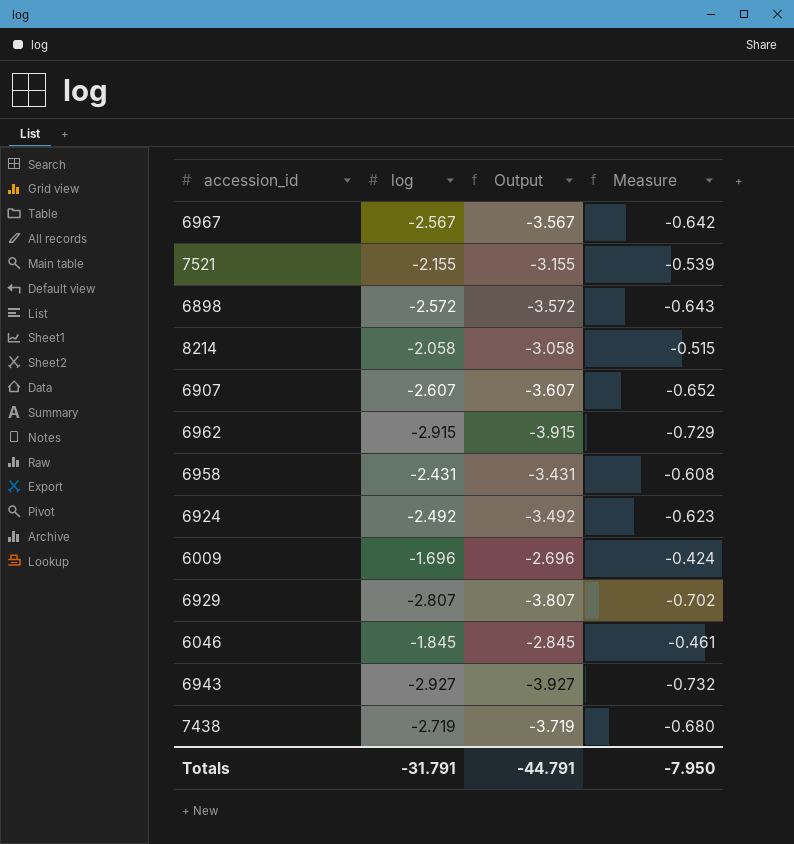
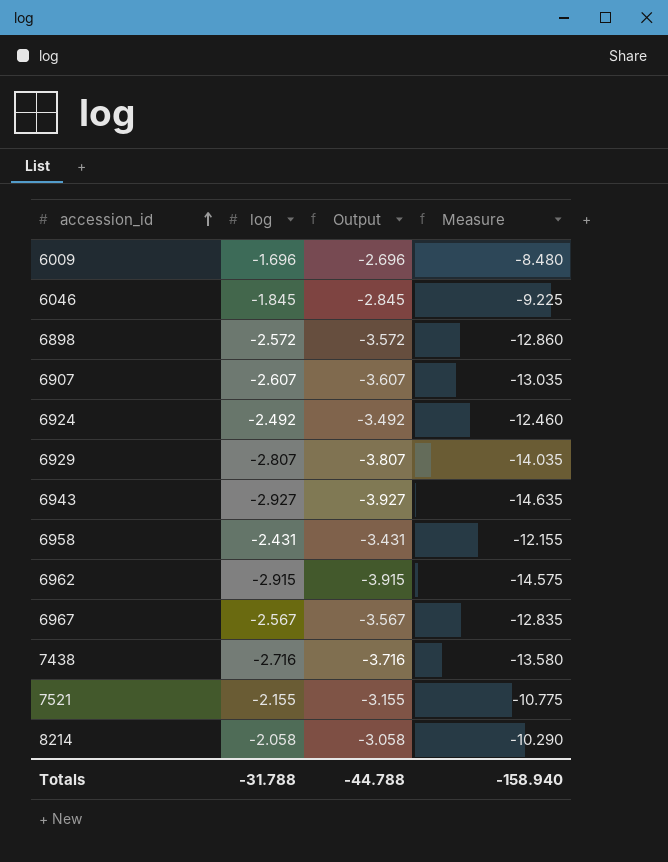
row order: none -> accession_id ascending
column Measure | formula: [log] * 0.25 -> [log] * 5
7438 | log: -2.719 -> -2.716
7438 | Output: -3.719 -> -3.716
Totals | log: -31.791 -> -31.788
Totals | Output: -44.791 -> -44.788
Totals | Measure: -7.950 -> -158.940

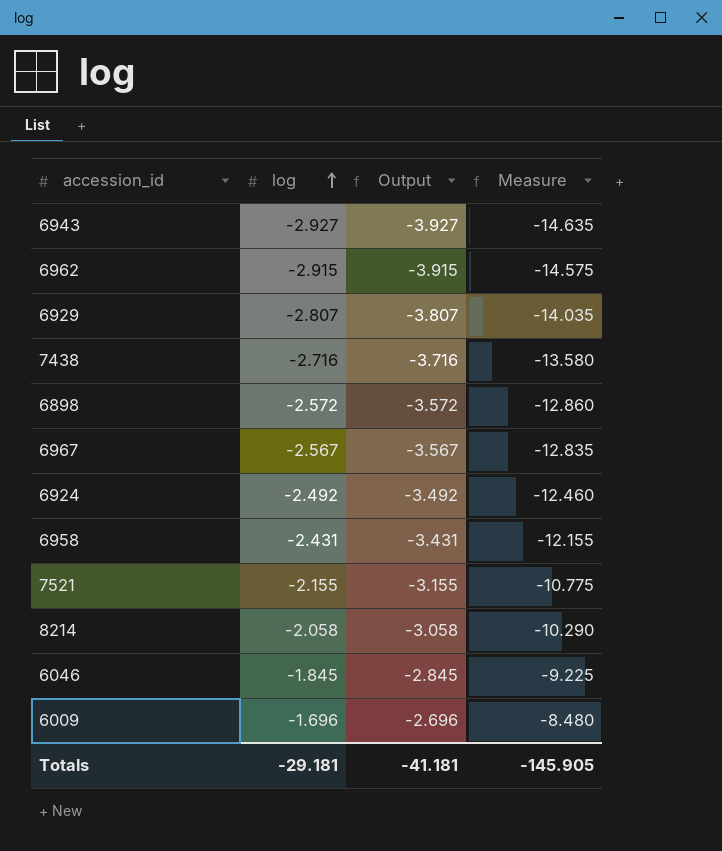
row order: accession_id ascending -> log ascending
row 6907: -2.607 | -3.607 | -13.035 -> none
Totals | log: -31.788 -> -29.181
Totals | Output: -44.788 -> -41.181
Totals | Measure: -158.940 -> -145.905

